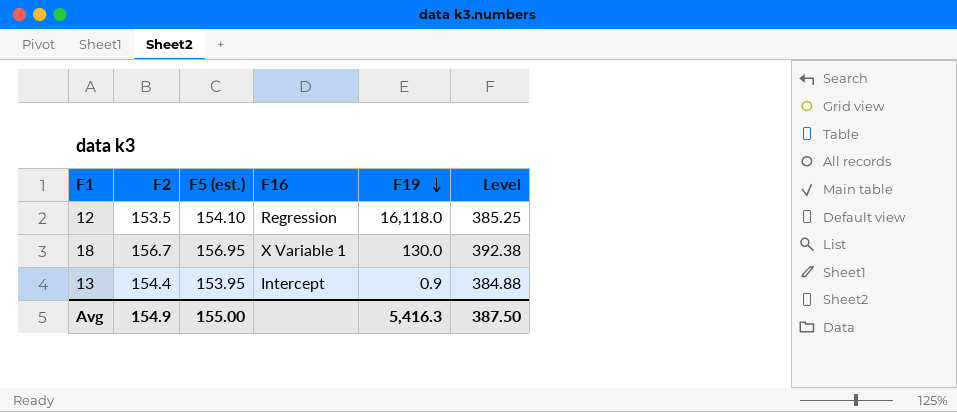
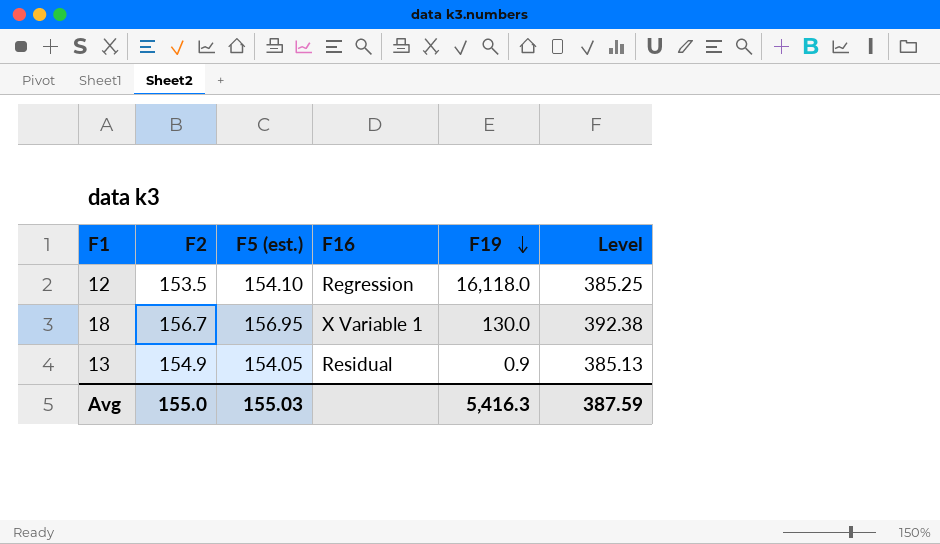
13 | F2: 154.4 -> 154.9
13 | F5 (est.): 153.95 -> 154.05
13 | F16: Intercept -> Residual
13 | Level: 384.88 -> 385.13
Avg | F2: 154.9 -> 155.0
Avg | F5 (est.): 155.00 -> 155.03
Avg | Level: 387.50 -> 387.59

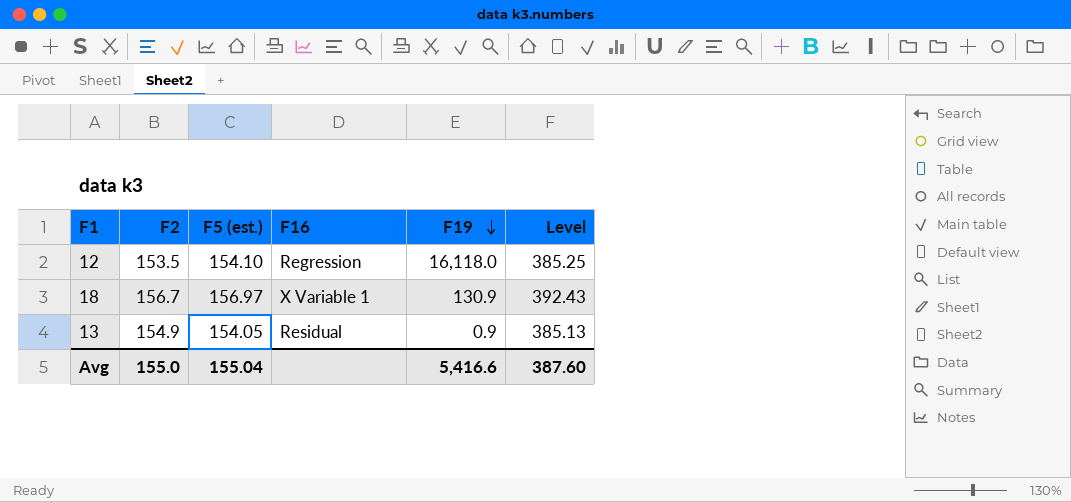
18 | F5 (est.): 156.95 -> 156.97
18 | F19: 130.0 -> 130.9
18 | Level: 392.38 -> 392.43
Avg | F5 (est.): 155.03 -> 155.04
Avg | F19: 5,416.3 -> 5,416.6
Avg | Level: 387.59 -> 387.60

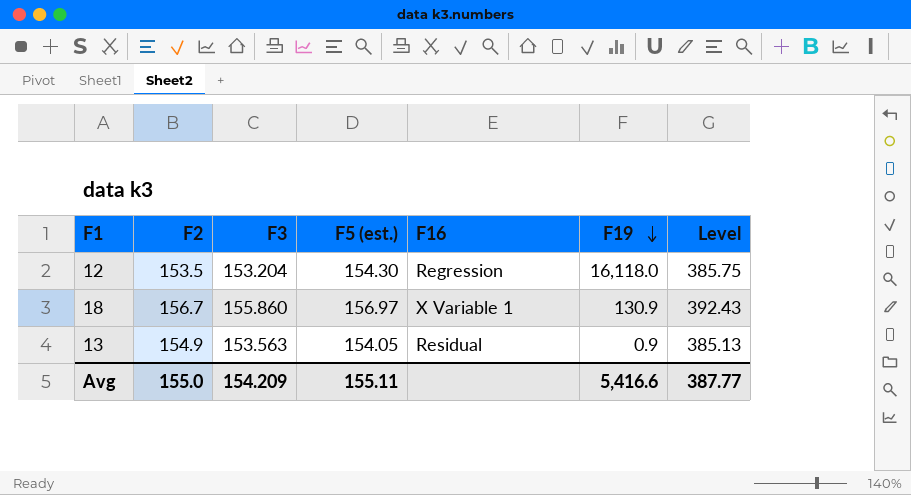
column F3 | position: none -> 3
12 | F5 (est.): 154.10 -> 154.30
12 | Level: 385.25 -> 385.75
Avg | F5 (est.): 155.04 -> 155.11
Avg | Level: 387.60 -> 387.77

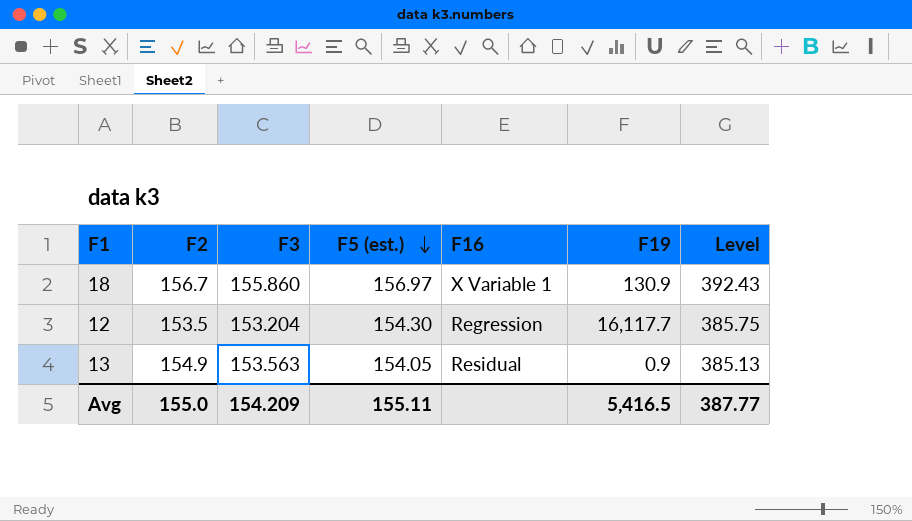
row order: F19 descending -> F5 (est.) descending
12 | F19: 16,118.0 -> 16,117.7
Avg | F19: 5,416.6 -> 5,416.5

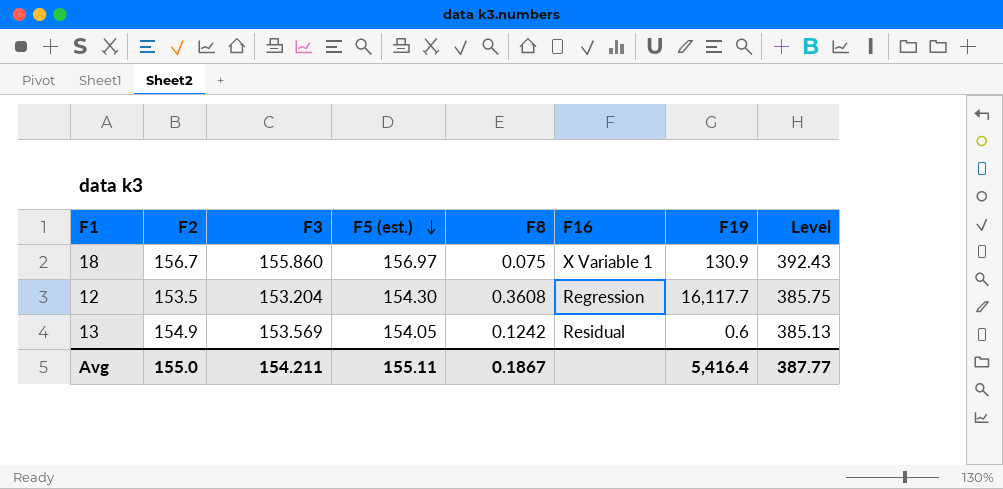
column F8 | position: none -> 5
13 | F3: 153.563 -> 153.569
13 | F19: 0.9 -> 0.6
Avg | F3: 154.209 -> 154.211
Avg | F19: 5,416.5 -> 5,416.4

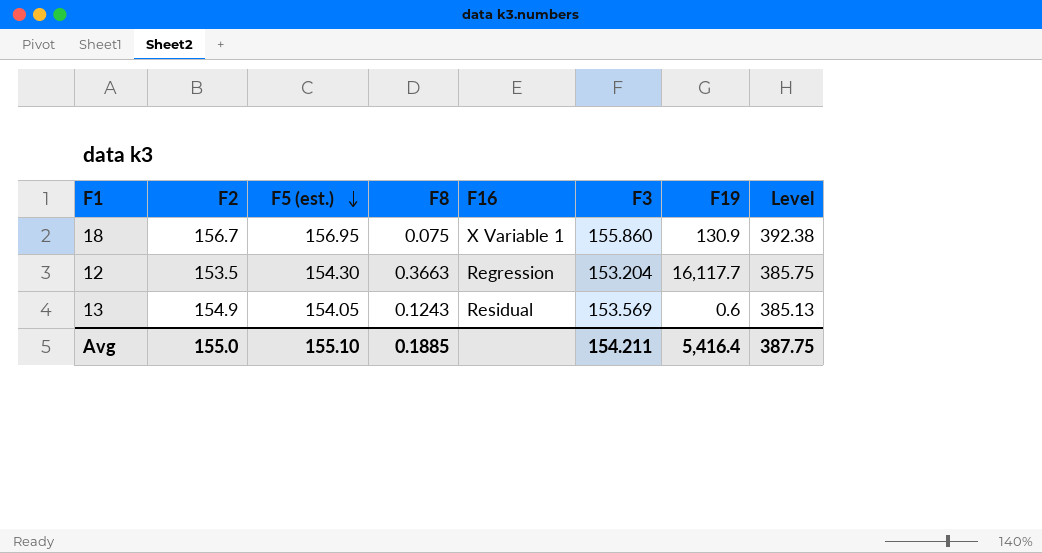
column F3 | position: 3 -> 6
18 | F5 (est.): 156.97 -> 156.95
18 | Level: 392.43 -> 392.38
12 | F8: 0.3608 -> 0.3663
13 | F8: 0.1242 -> 0.1243
Avg | F5 (est.): 155.11 -> 155.10
Avg | F8: 0.1867 -> 0.1885
Avg | Level: 387.77 -> 387.75

